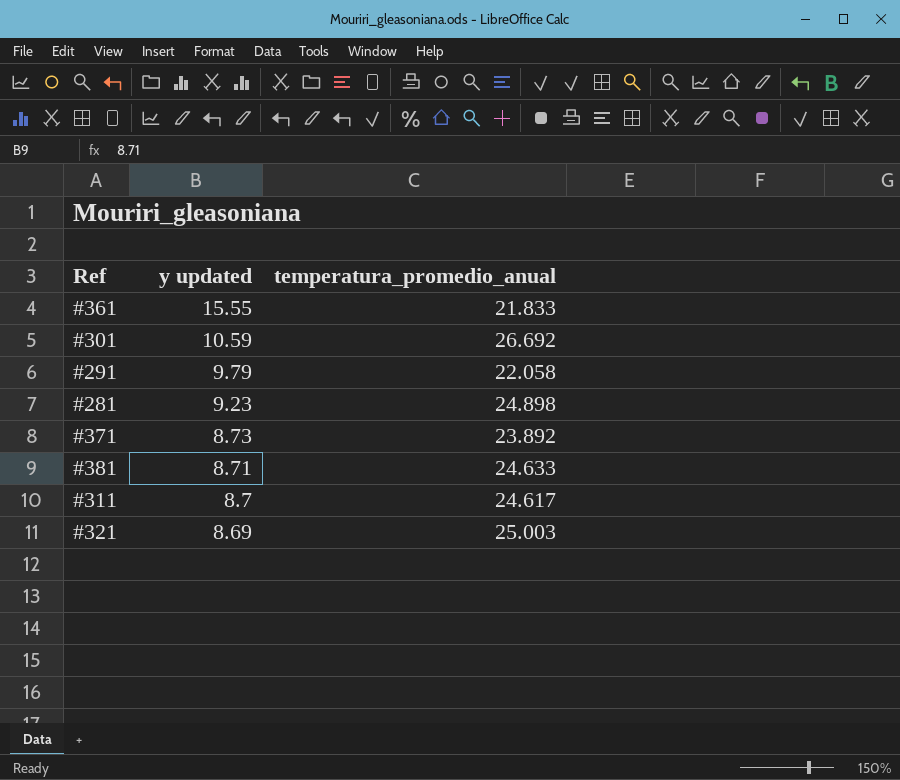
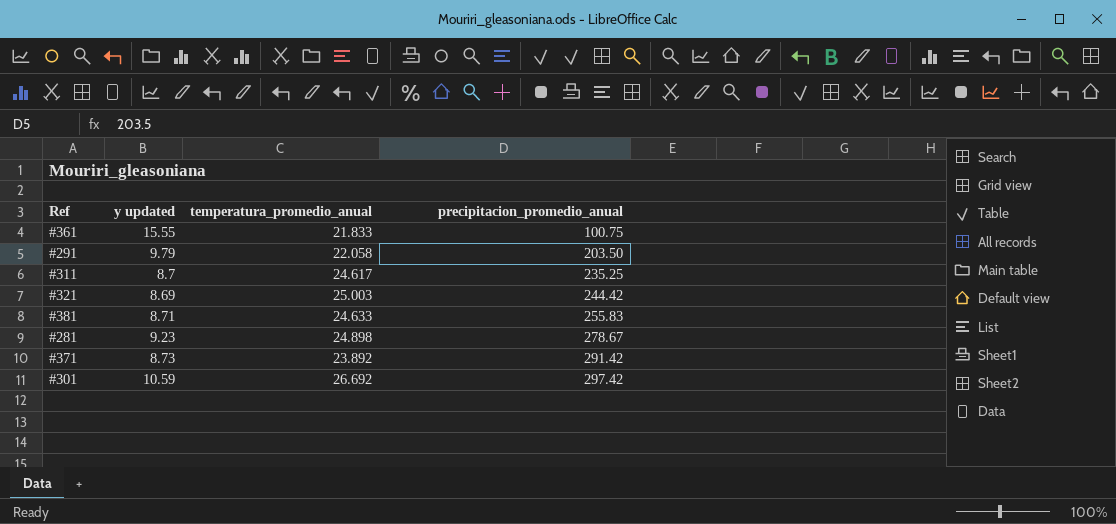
row order: y updated descending -> precipitacion_promedio_anual ascending
column precipitacion_promedio_anual | position: none -> 4

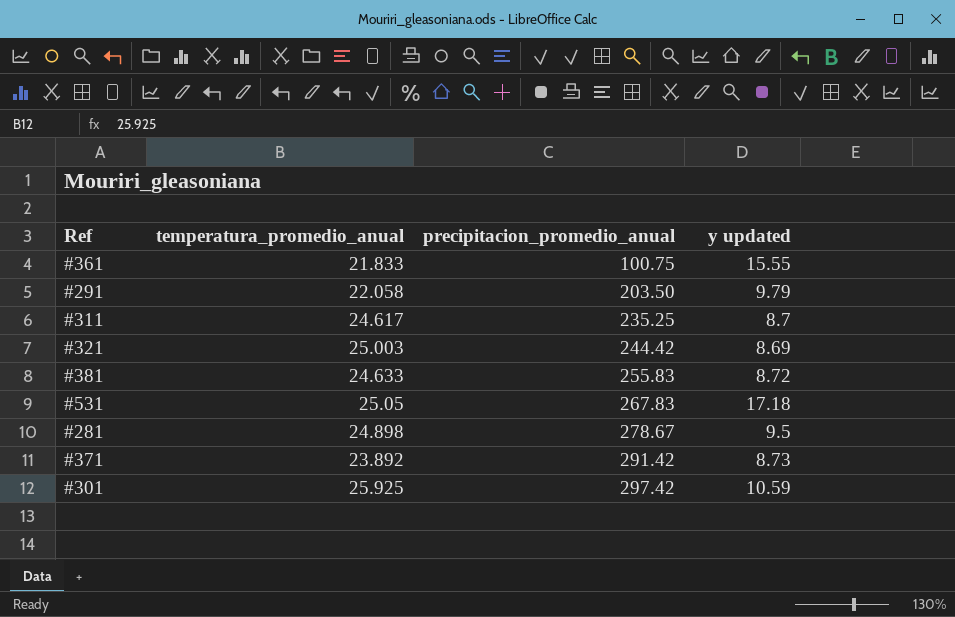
column y updated | position: 2 -> 4
#381 | y updated: 8.71 -> 8.72
row #531: none -> 25.05 | 267.83 | 17.18
#281 | y updated: 9.23 -> 9.5
#301 | temperatura_promedio_anual: 26.692 -> 25.925

